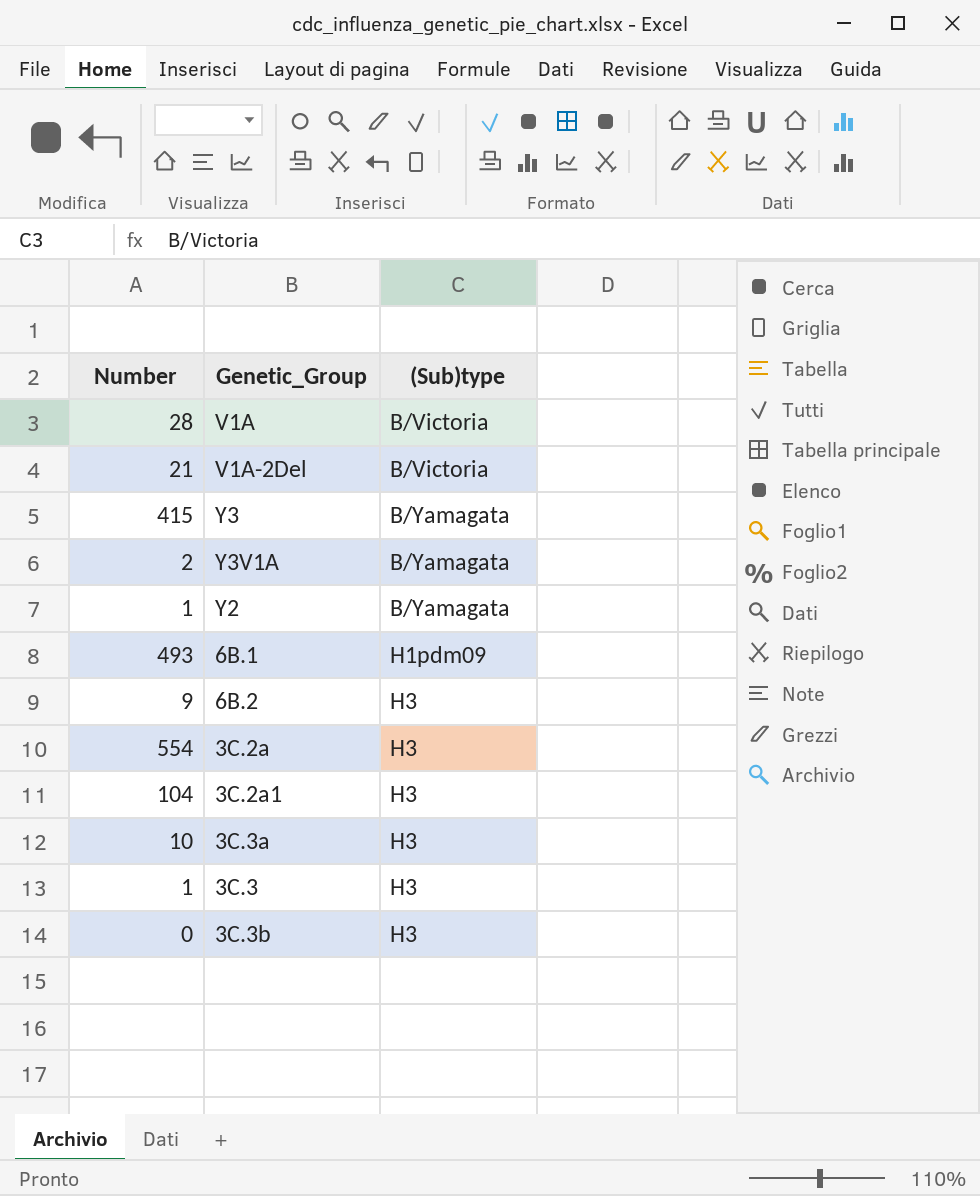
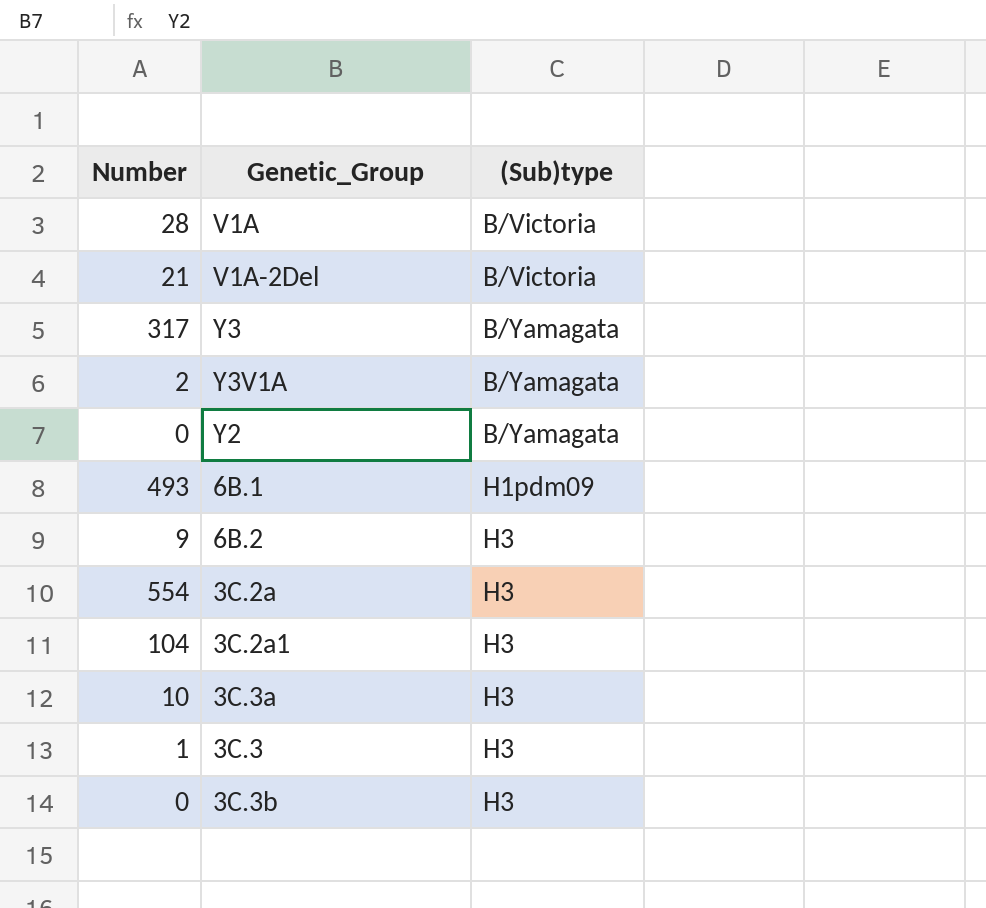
Y3 | Number: 415 -> 317
Y2 | Number: 1 -> 0

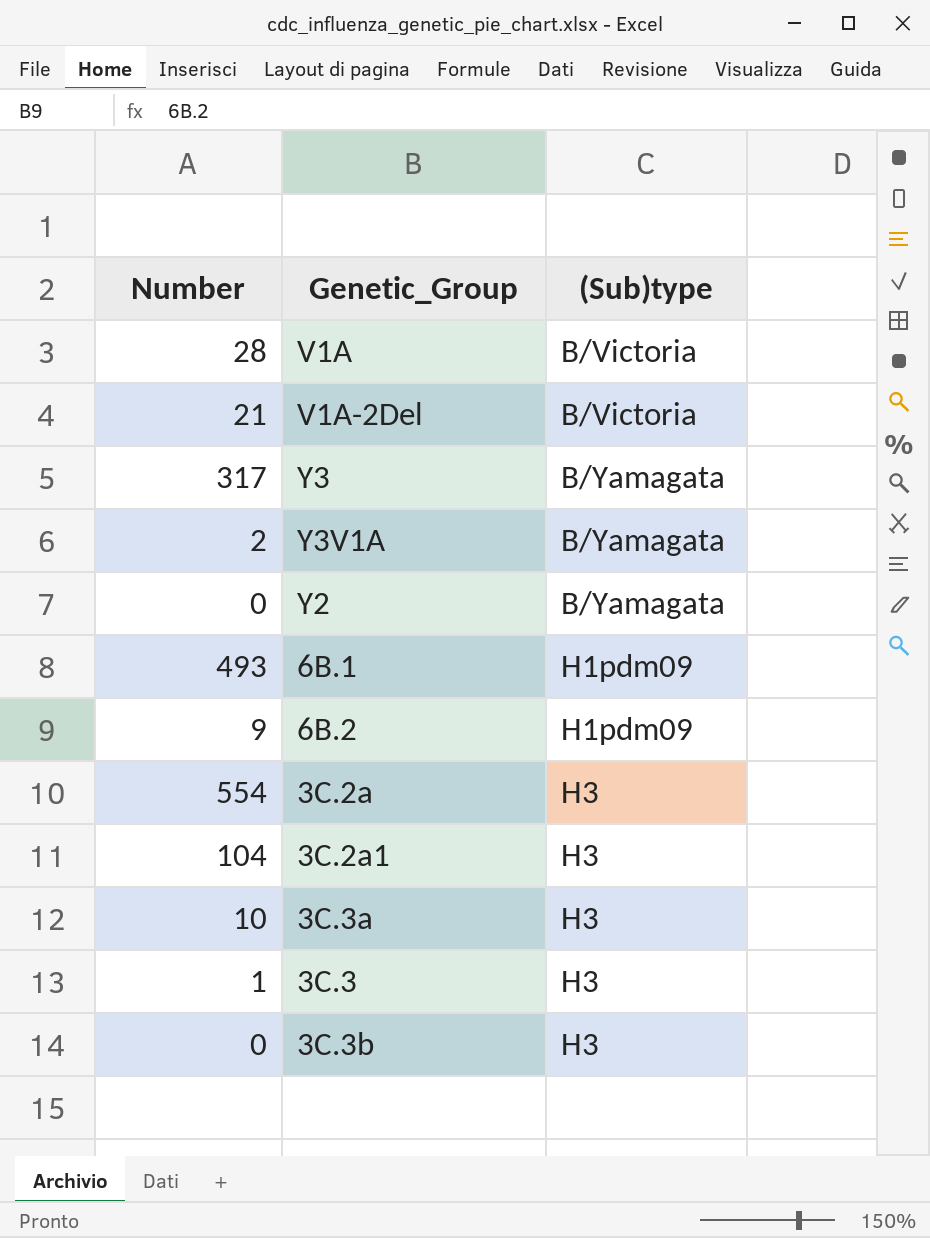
6B.2 | (Sub)type: H3 -> H1pdm09

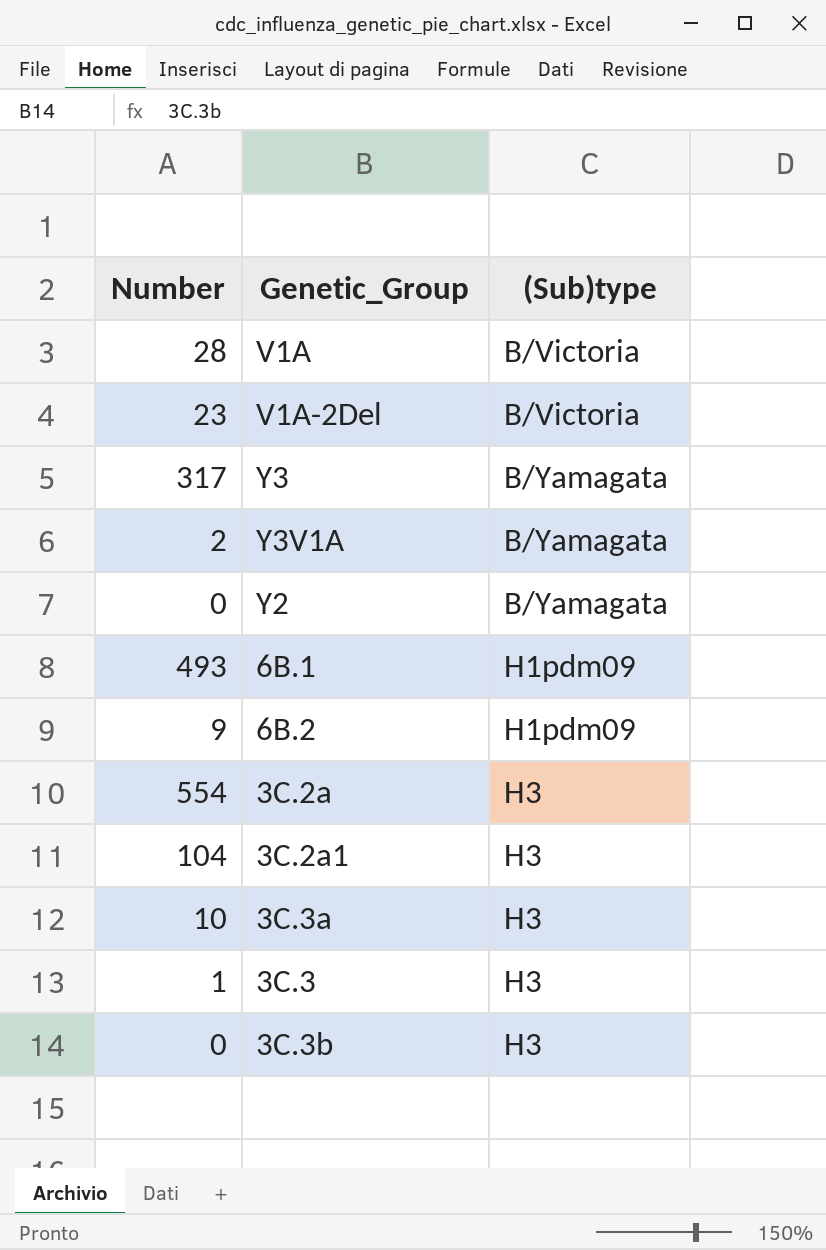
V1A-2Del | Number: 21 -> 23

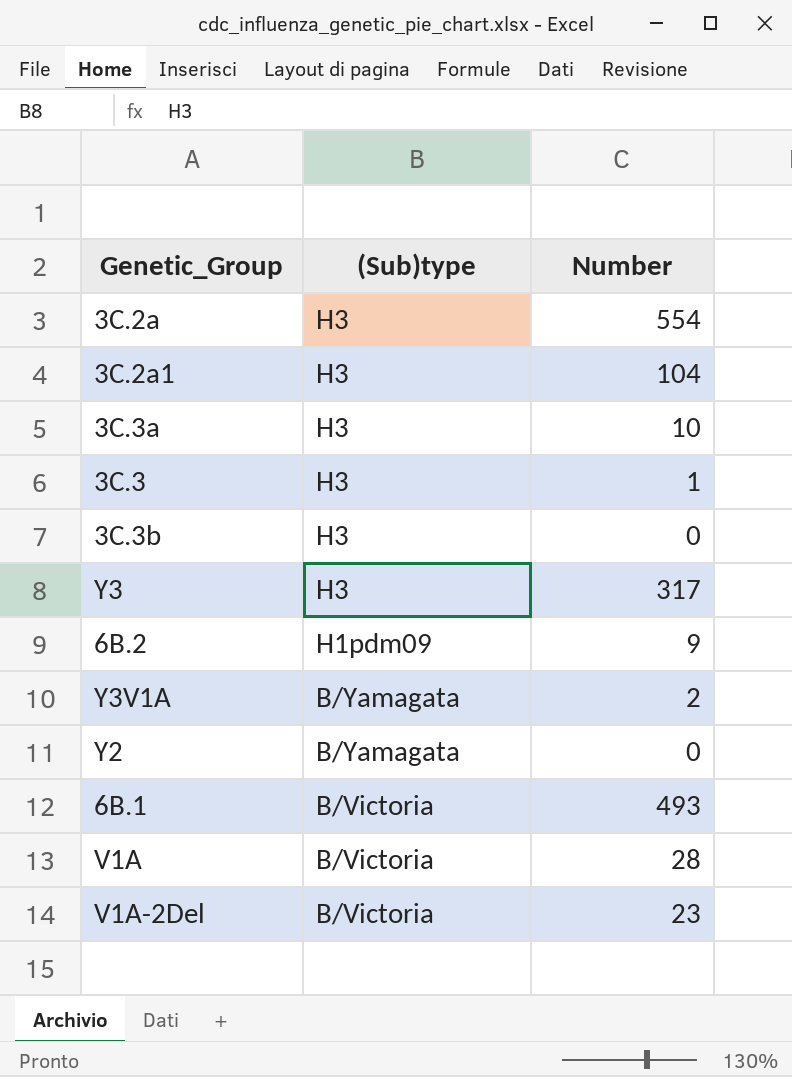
row order: (Sub)type ascending -> (Sub)type descending
column Number | position: 1 -> 3
Y3 | (Sub)type: B/Yamagata -> H3
6B.1 | (Sub)type: H1pdm09 -> B/Victoria

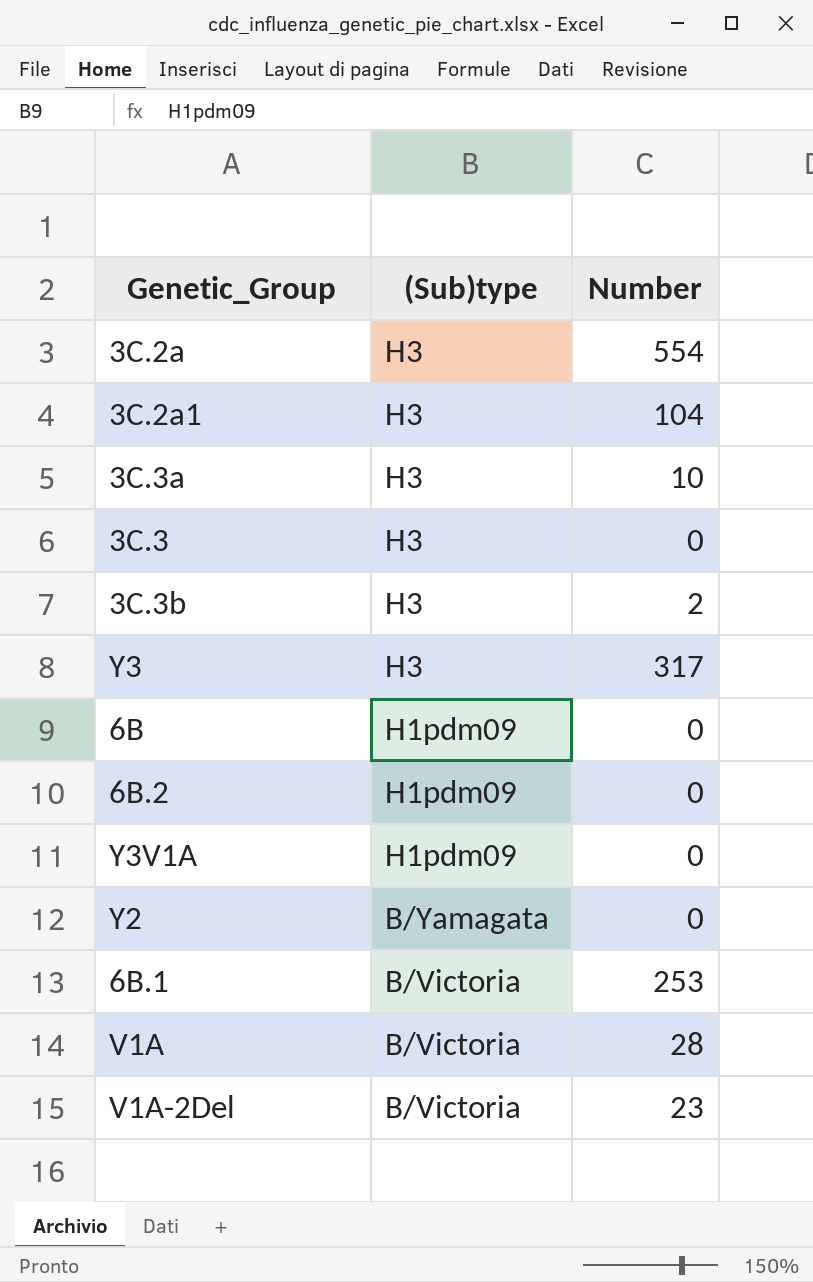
3C.3 | Number: 1 -> 0
3C.3b | Number: 0 -> 2
row 6B: none -> H1pdm09 | 0
6B.2 | Number: 9 -> 0
Y3V1A | (Sub)type: B/Yamagata -> H1pdm09
Y3V1A | Number: 2 -> 0
6B.1 | Number: 493 -> 253

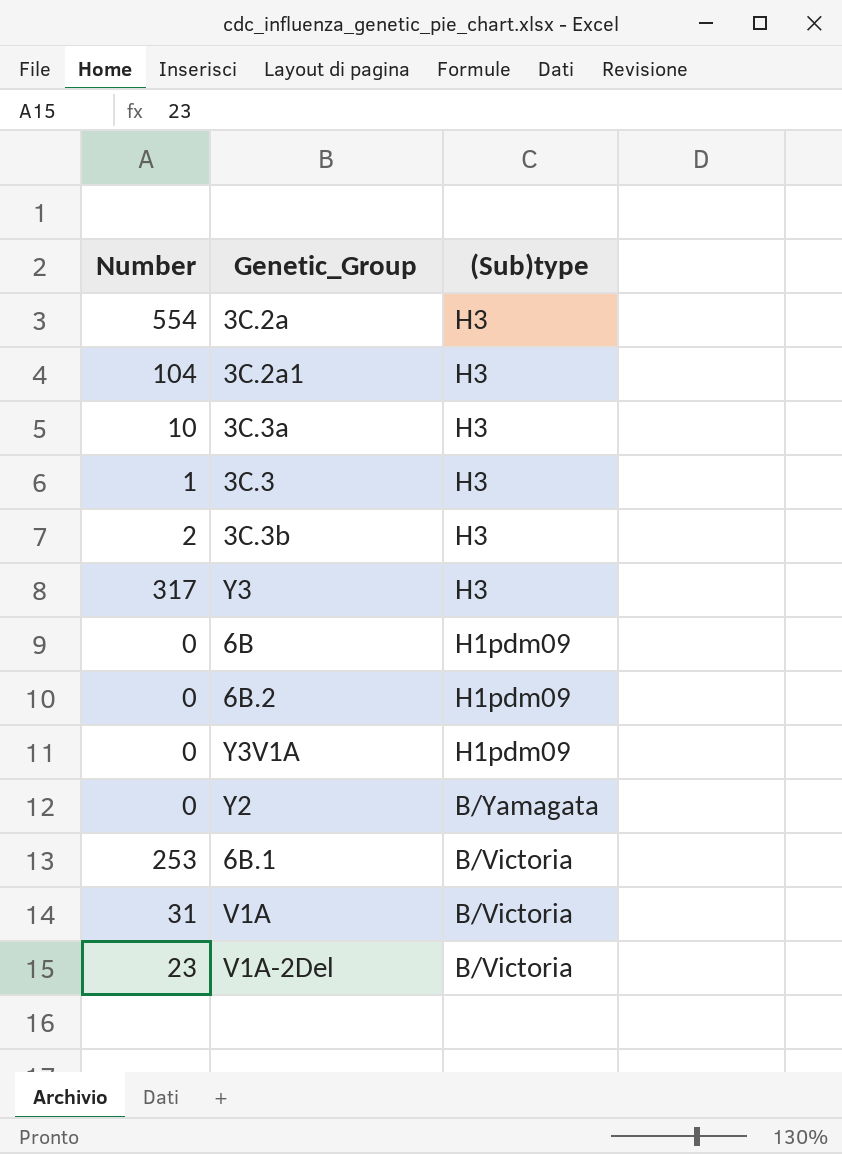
column Number | position: 3 -> 1
3C.3 | Number: 0 -> 1
V1A | Number: 28 -> 31

